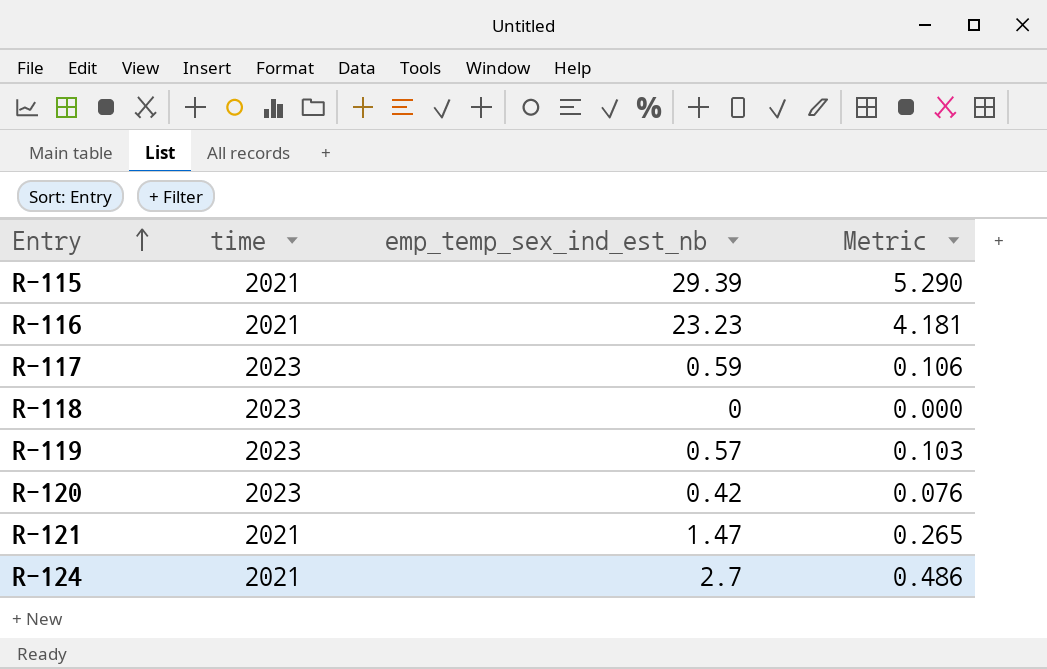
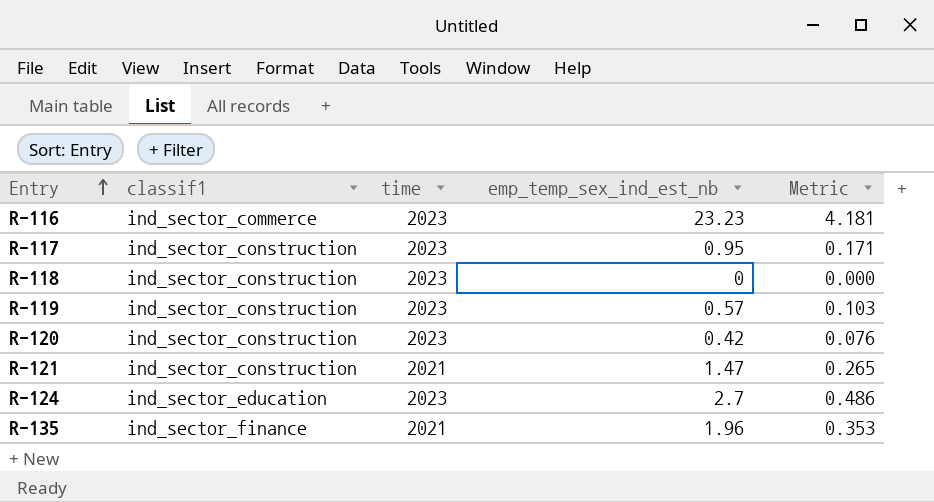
column classif1 | position: none -> 2
row R-115: 2021 | 29.39 | 5.290 -> none
R-116 | time: 2021 -> 2023
R-117 | emp_temp_sex_ind_est_nb: 0.59 -> 0.95
R-117 | Metric: 0.106 -> 0.171
R-124 | time: 2021 -> 2023
row R-135: none -> ind_sector_finance | 2021 | 1.96 | 0.353

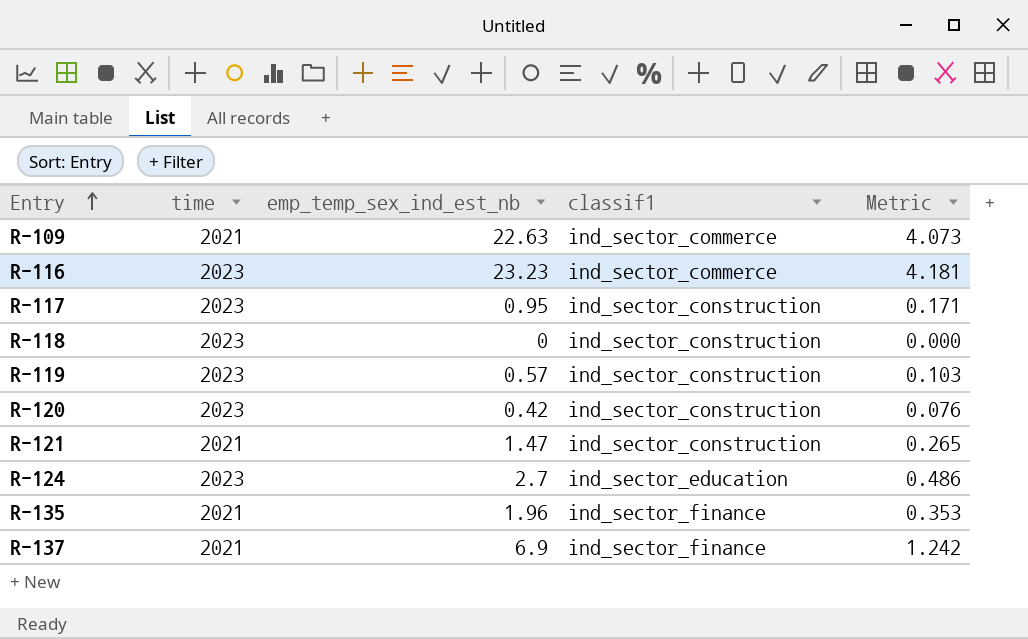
column classif1 | position: 2 -> 4
row R-109: none -> 2021 | 22.63 | ind_sector_commerce | 4.073
row R-137: none -> 2021 | 6.9 | ind_sector_finance | 1.242

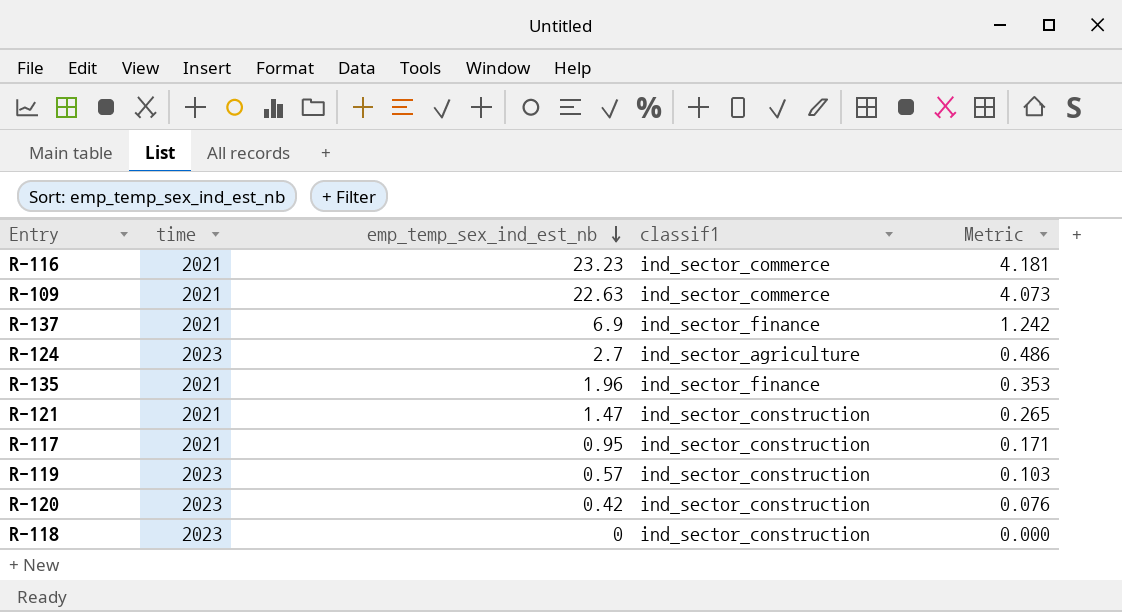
row order: Entry ascending -> emp_temp_sex_ind_est_nb descending
R-116 | time: 2023 -> 2021
R-124 | classif1: ind_sector_education -> ind_sector_agriculture
R-117 | time: 2023 -> 2021

